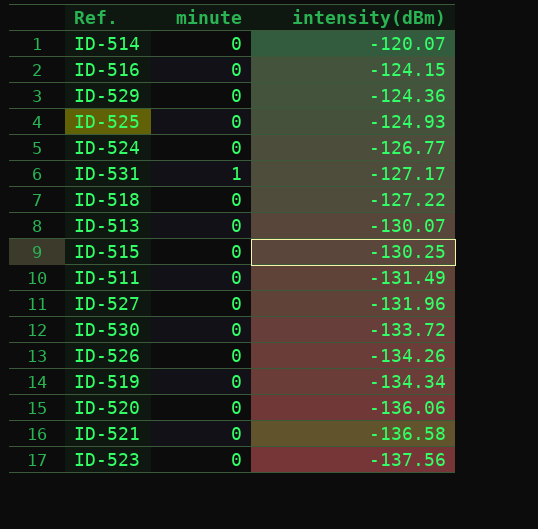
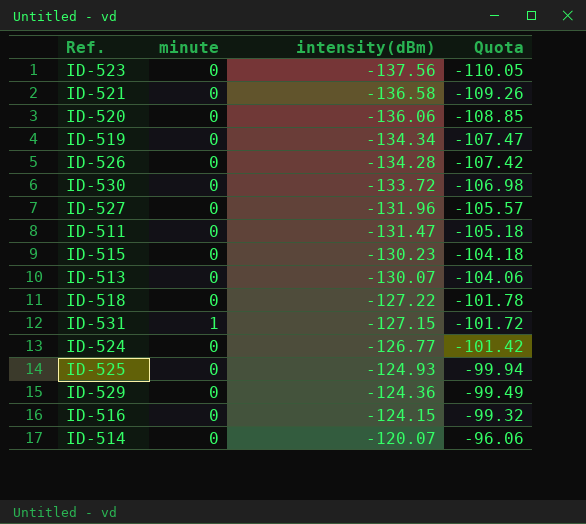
row order: intensity(dBm) descending -> intensity(dBm) ascending
column Quota | formula: none -> [intensity(dBm)] * 0.8
ID-526 | intensity(dBm): -134.26 -> -134.28
ID-511 | intensity(dBm): -131.49 -> -131.47
ID-515 | intensity(dBm): -130.25 -> -130.23
ID-531 | intensity(dBm): -127.17 -> -127.15

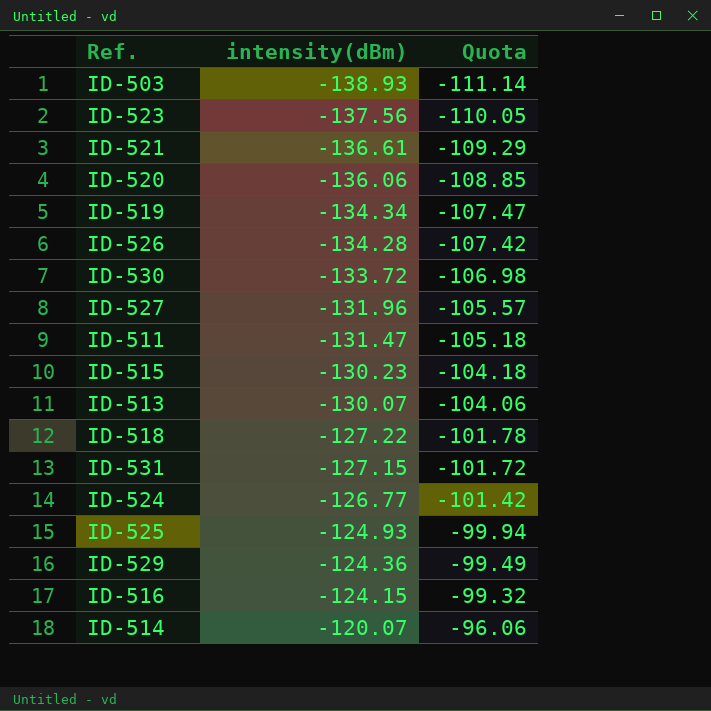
column minute | position: 2 -> none
row ID-503: none -> -138.93 | -111.14
ID-521 | intensity(dBm): -136.58 -> -136.61
ID-521 | Quota: -109.26 -> -109.29

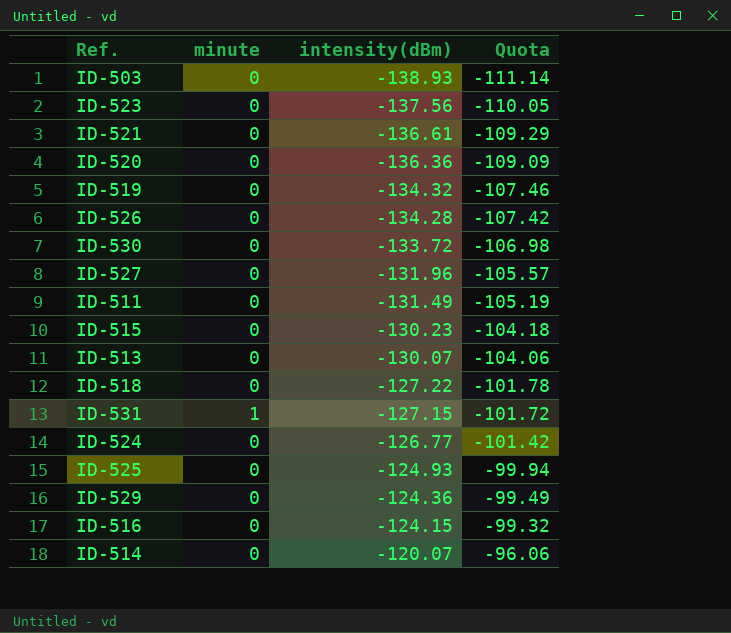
column minute | position: none -> 2
ID-520 | intensity(dBm): -136.06 -> -136.36
ID-520 | Quota: -108.85 -> -109.09
ID-519 | intensity(dBm): -134.34 -> -134.32
ID-519 | Quota: -107.47 -> -107.46
ID-511 | intensity(dBm): -131.47 -> -131.49
ID-511 | Quota: -105.18 -> -105.19

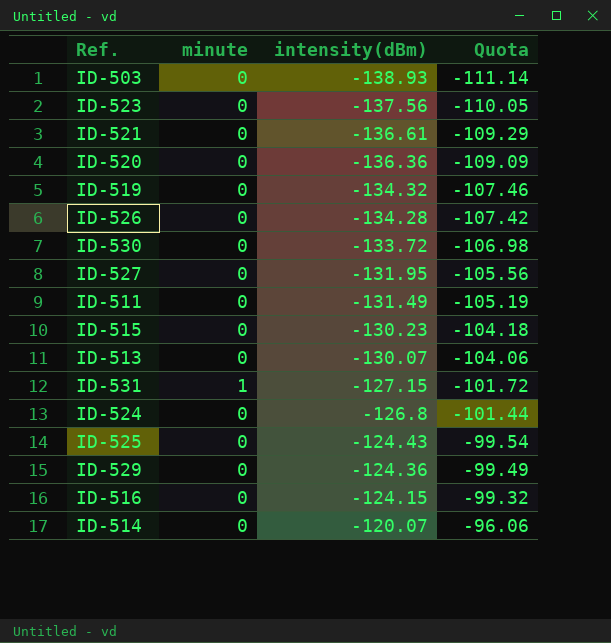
row ID-518: 0 | -127.22 | -101.78 -> none
ID-527 | intensity(dBm): -131.96 -> -131.95
ID-527 | Quota: -105.57 -> -105.56
ID-524 | intensity(dBm): -126.77 -> -126.8
ID-524 | Quota: -101.42 -> -101.44
ID-525 | intensity(dBm): -124.93 -> -124.43
ID-525 | Quota: -99.94 -> -99.54

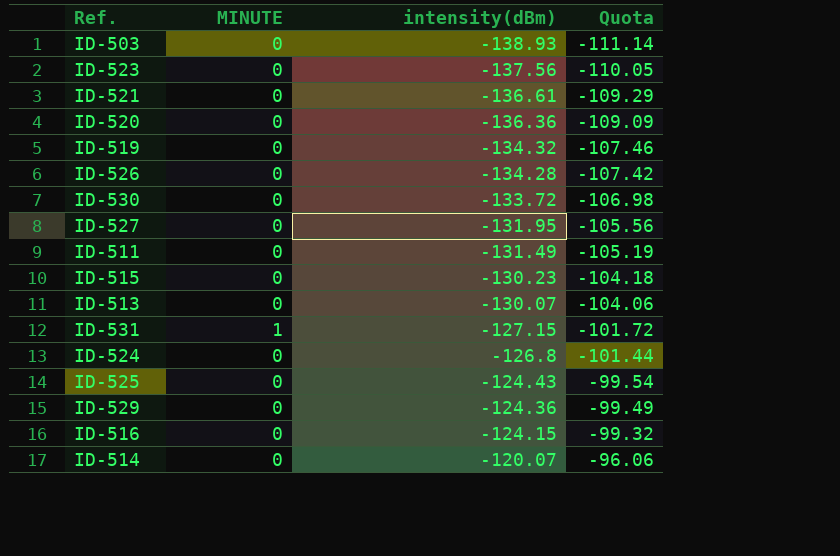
column name: minute -> MINUTE

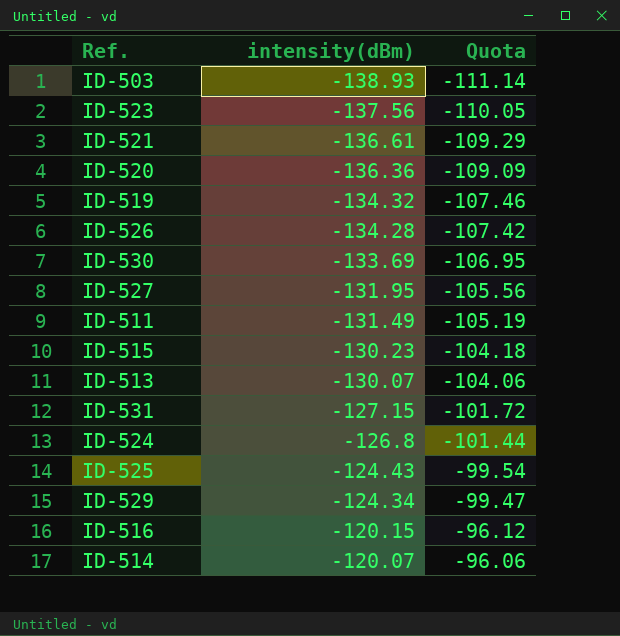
column MINUTE | position: 2 -> none
ID-530 | intensity(dBm): -133.72 -> -133.69
ID-530 | Quota: -106.98 -> -106.95
ID-529 | intensity(dBm): -124.36 -> -124.34
ID-529 | Quota: -99.49 -> -99.47
ID-516 | intensity(dBm): -124.15 -> -120.15
ID-516 | Quota: -99.32 -> -96.12

